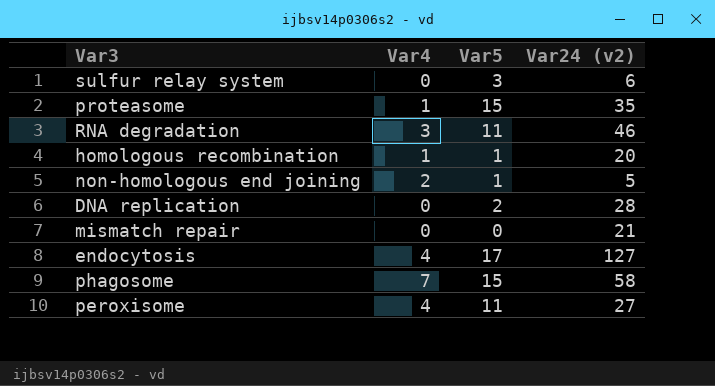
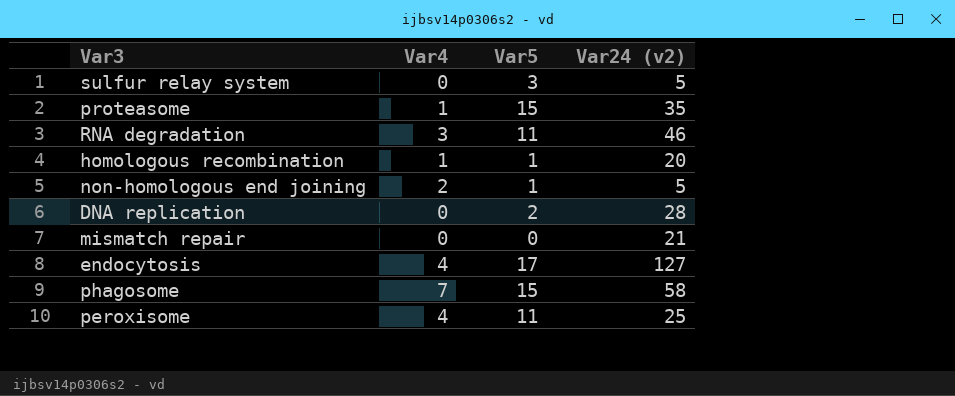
sulfur relay system | Var24 (v2): 6 -> 5
peroxisome | Var24 (v2): 27 -> 25

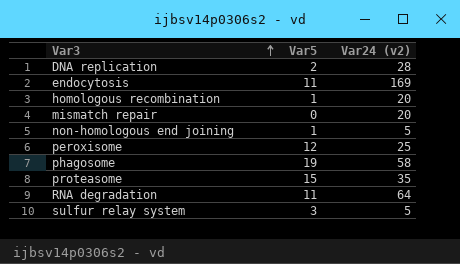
row order: none -> Var3 ascending
column Var4 | position: 2 -> none
endocytosis | Var5: 17 -> 11
endocytosis | Var24 (v2): 127 -> 169
mismatch repair | Var24 (v2): 21 -> 20
peroxisome | Var5: 11 -> 12
phagosome | Var5: 15 -> 19
RNA degradation | Var24 (v2): 46 -> 64

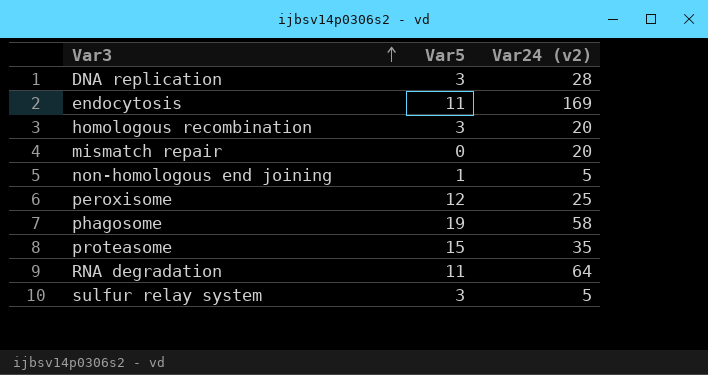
DNA replication | Var5: 2 -> 3
homologous recombination | Var5: 1 -> 3

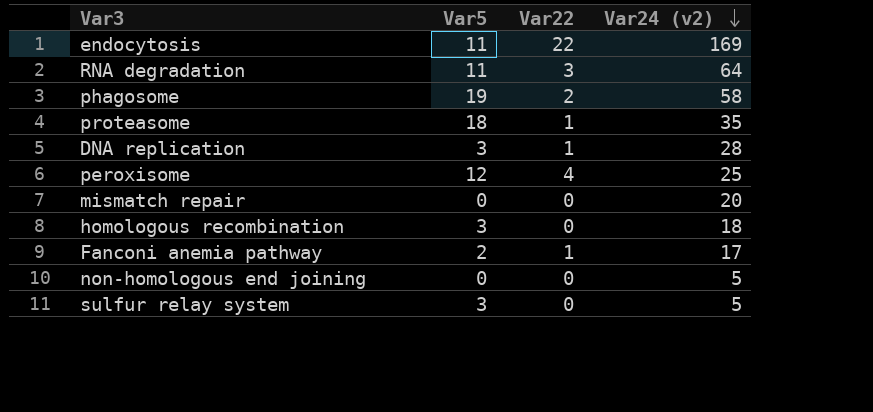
row order: Var3 ascending -> Var24 (v2) descending
column Var22 | position: none -> 3
proteasome | Var5: 15 -> 18
homologous recombination | Var24 (v2): 20 -> 18
row Fanconi anemia pathway: none -> 2 | 1 | 17
non-homologous end joining | Var5: 1 -> 0

